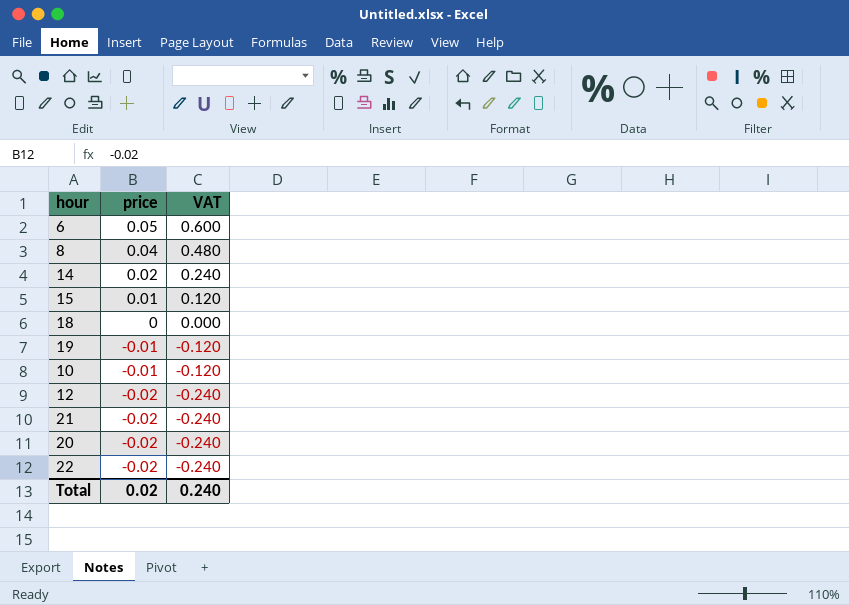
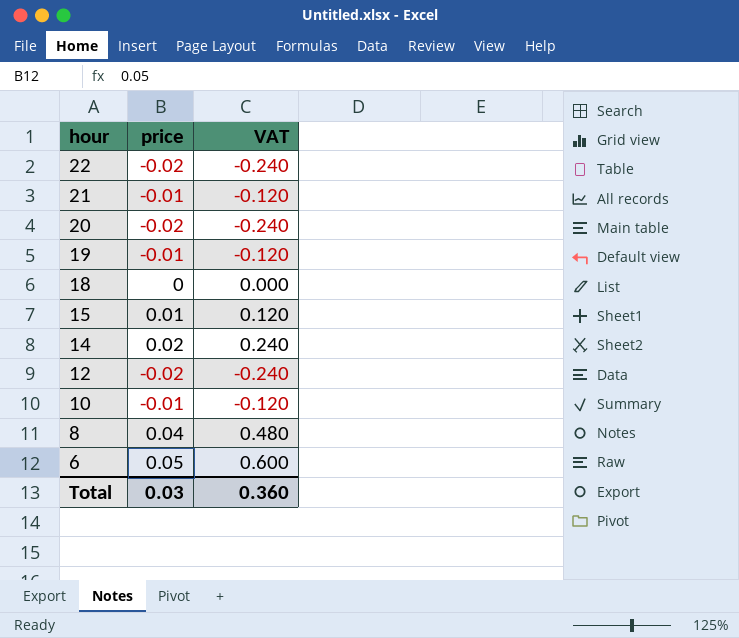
row order: price descending -> hour descending
21 | price: -0.02 -> -0.01
21 | VAT: -0.240 -> -0.120
Total | price: 0.02 -> 0.03
Total | VAT: 0.240 -> 0.360

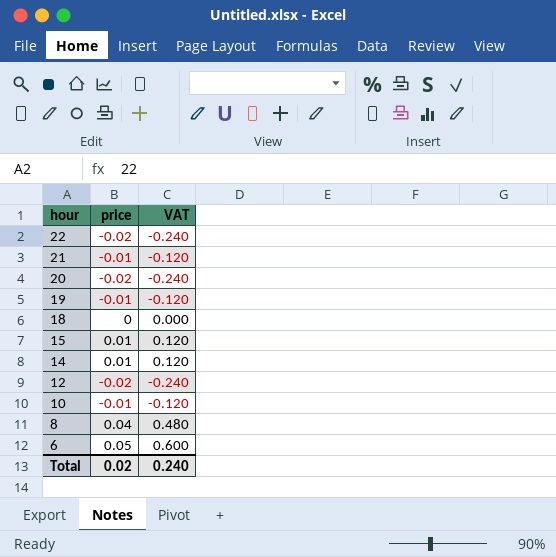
14 | price: 0.02 -> 0.01
14 | VAT: 0.240 -> 0.120
Total | price: 0.03 -> 0.02
Total | VAT: 0.360 -> 0.240

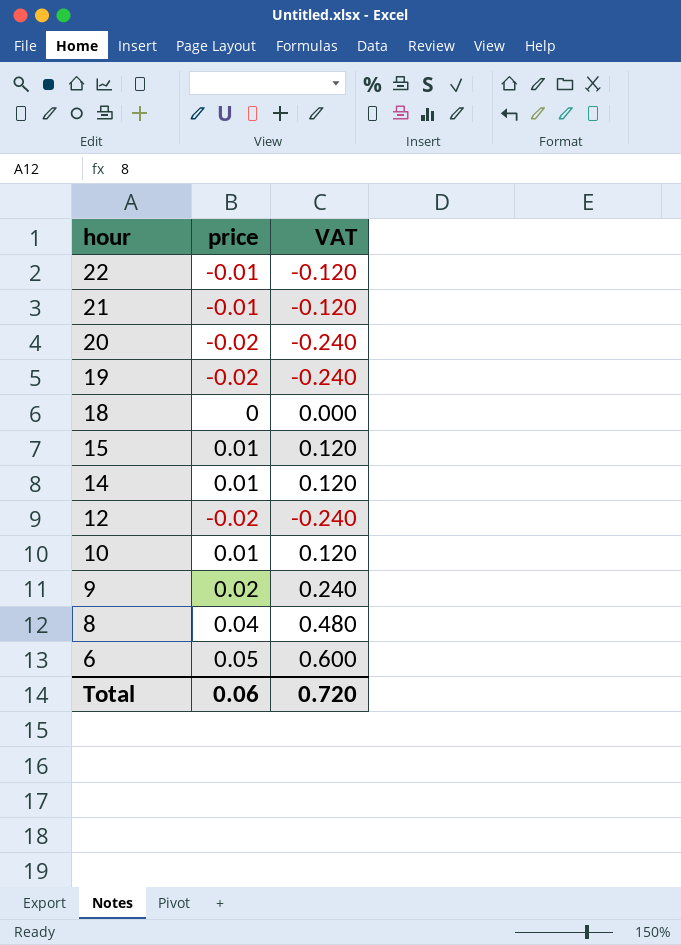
22 | price: -0.02 -> -0.01
22 | VAT: -0.240 -> -0.120
19 | price: -0.01 -> -0.02
19 | VAT: -0.120 -> -0.240
10 | price: -0.01 -> 0.01
10 | VAT: -0.120 -> 0.120
row 9: none -> 0.02 | 0.240
Total | price: 0.02 -> 0.06
Total | VAT: 0.240 -> 0.720

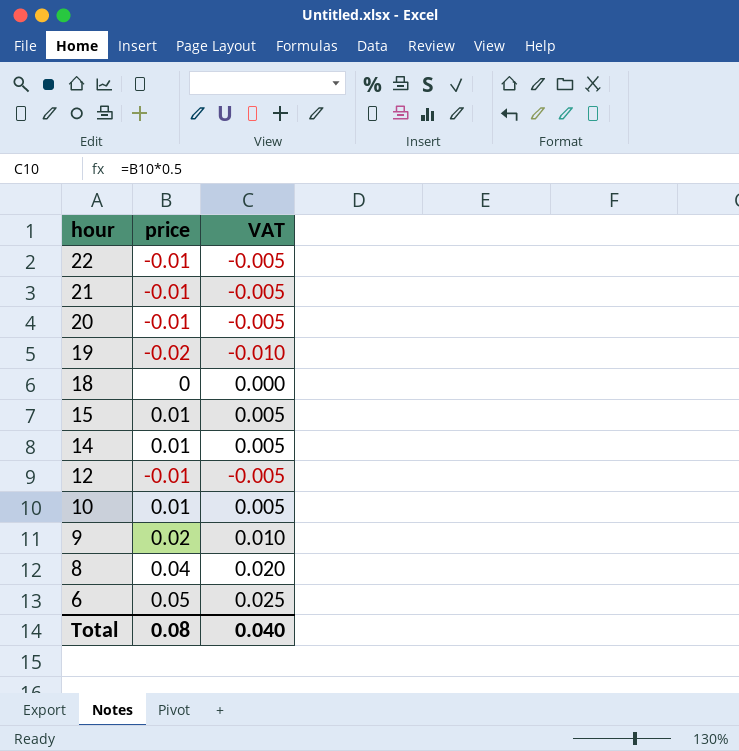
column VAT | formula: [price] * 12 -> [price] * 0.5
20 | price: -0.02 -> -0.01
12 | price: -0.02 -> -0.01
Total | price: 0.06 -> 0.08
Total | VAT: 0.720 -> 0.040

